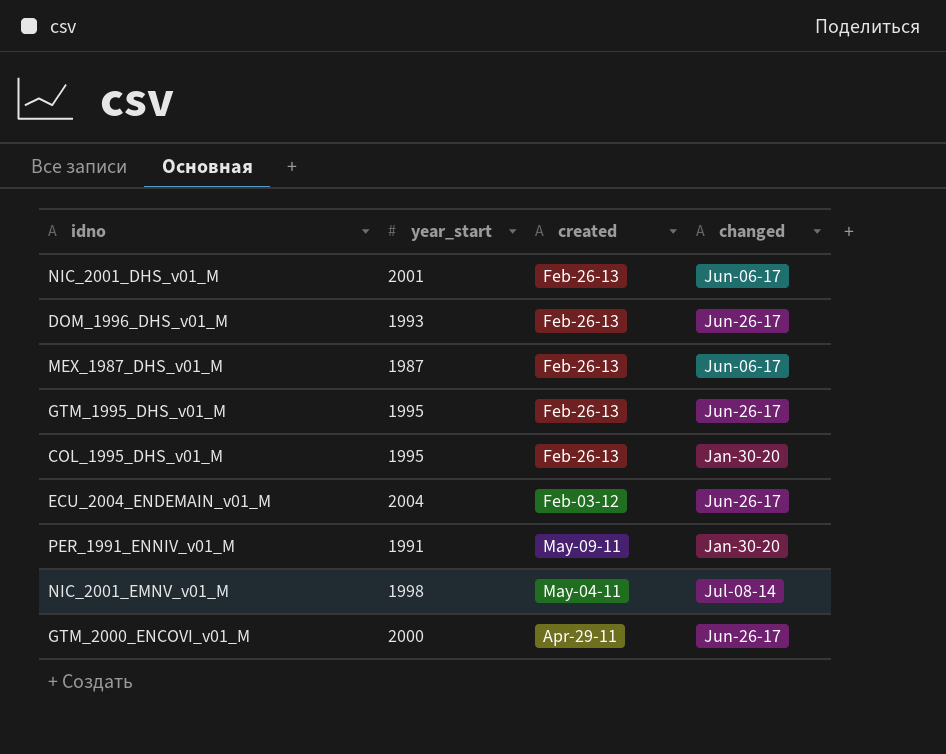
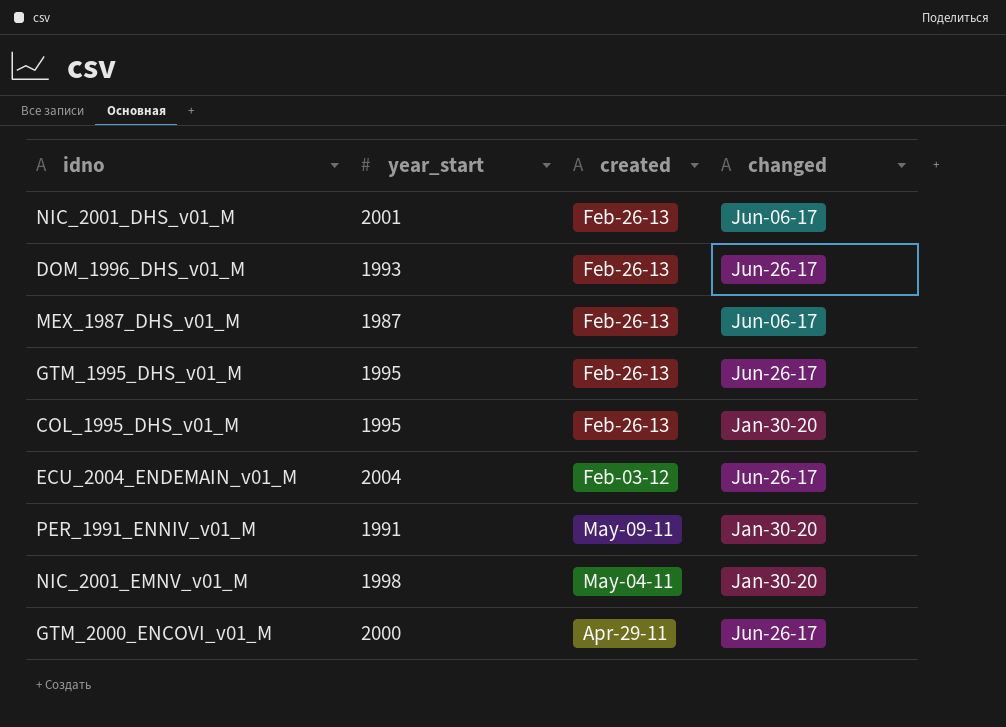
NIC_2001_EMNV_v01_M | changed: Jul-08-14 -> Jan-30-20

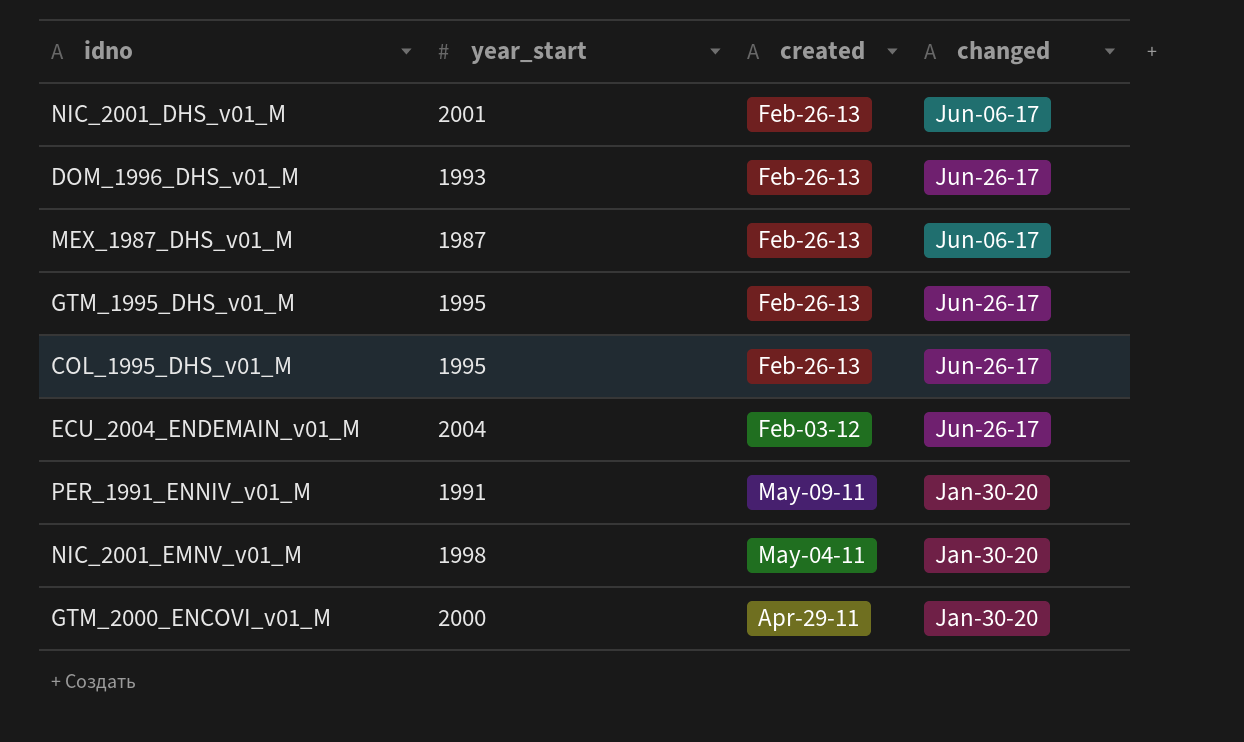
COL_1995_DHS_v01_M | changed: Jan-30-20 -> Jun-26-17
GTM_2000_ENCOVI_v01_M | changed: Jun-26-17 -> Jan-30-20

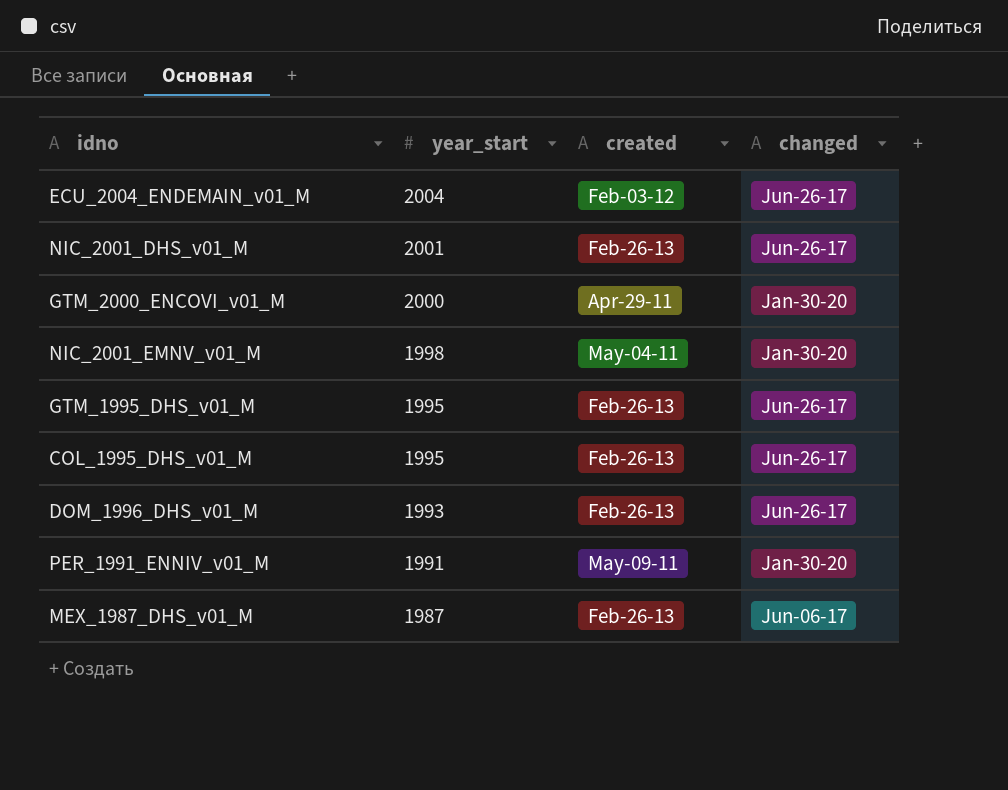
row order: created descending -> year_start descending
NIC_2001_DHS_v01_M | changed: Jun-06-17 -> Jun-26-17

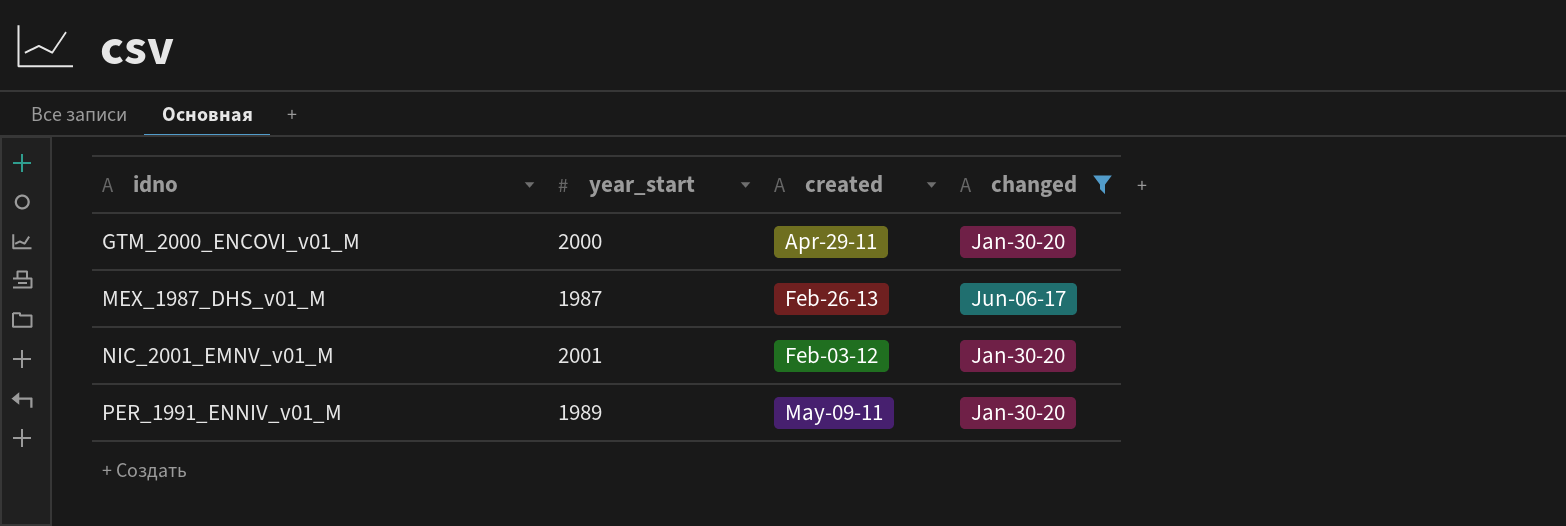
filter: none -> changed != Jun-26-17
row order: year_start descending -> idno ascending
NIC_2001_EMNV_v01_M | year_start: 1998 -> 2001
NIC_2001_EMNV_v01_M | created: May-04-11 -> Feb-03-12
PER_1991_ENNIV_v01_M | year_start: 1991 -> 1989

